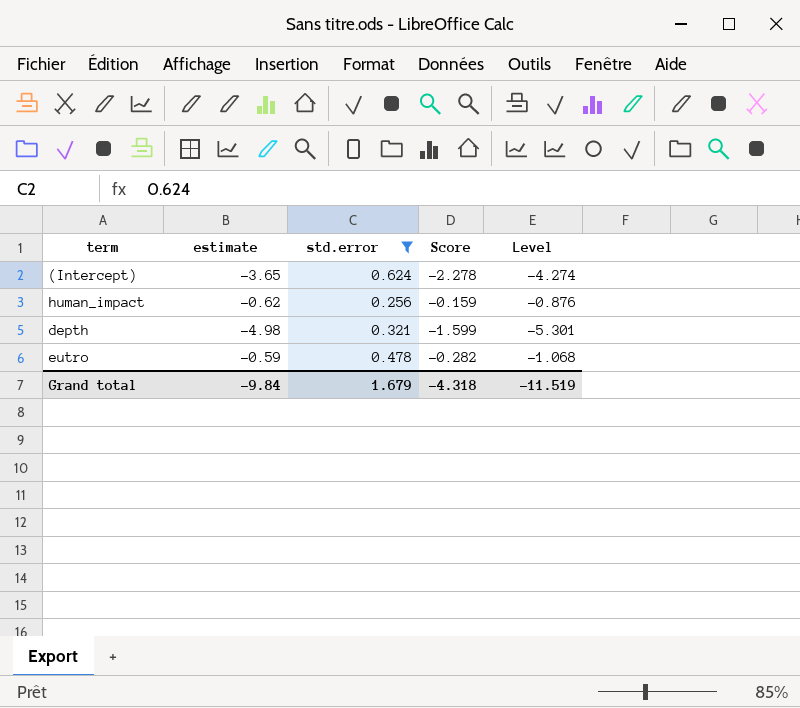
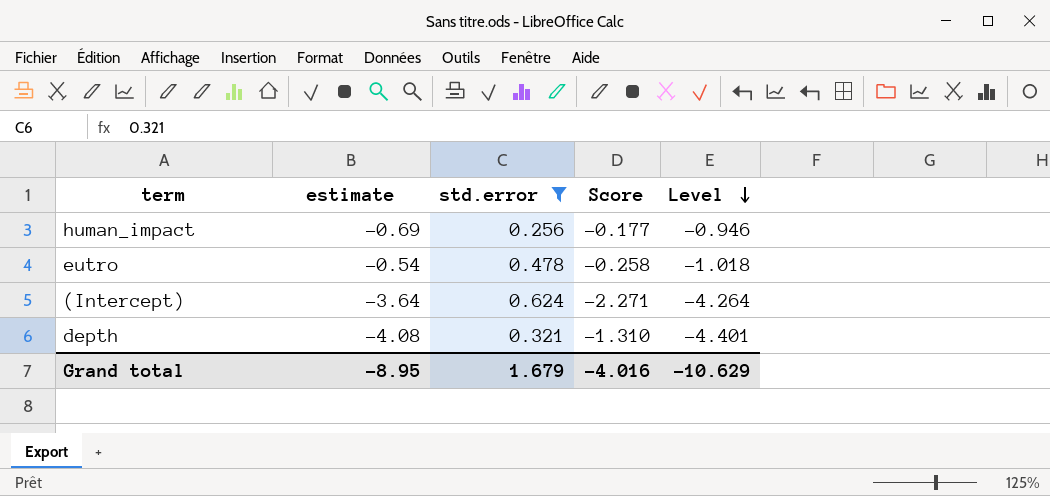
row order: none -> Level descending
human_impact | estimate: -0.62 -> -0.69
human_impact | Score: -0.159 -> -0.177
human_impact | Level: -0.876 -> -0.946
eutro | estimate: -0.59 -> -0.54
eutro | Score: -0.282 -> -0.258
eutro | Level: -1.068 -> -1.018
(Intercept) | estimate: -3.65 -> -3.64
(Intercept) | Score: -2.278 -> -2.271
(Intercept) | Level: -4.274 -> -4.264
depth | estimate: -4.98 -> -4.08
depth | Score: -1.599 -> -1.310
depth | Level: -5.301 -> -4.401
Grand total | estimate: -9.84 -> -8.95
Grand total | Score: -4.318 -> -4.016
Grand total | Level: -11.519 -> -10.629

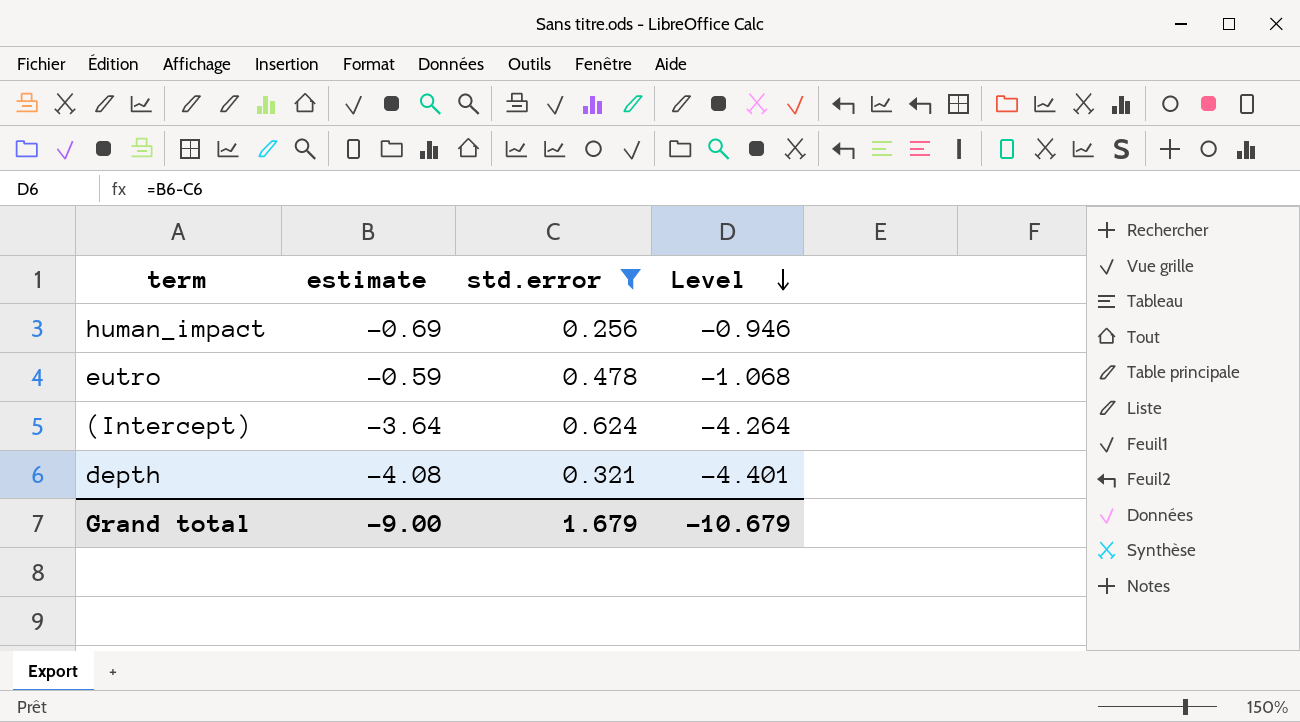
column Score | formula: [estimate] * [std.error] -> none
eutro | estimate: -0.54 -> -0.59
eutro | Level: -1.018 -> -1.068
Grand total | estimate: -8.95 -> -9.00
Grand total | Level: -10.629 -> -10.679

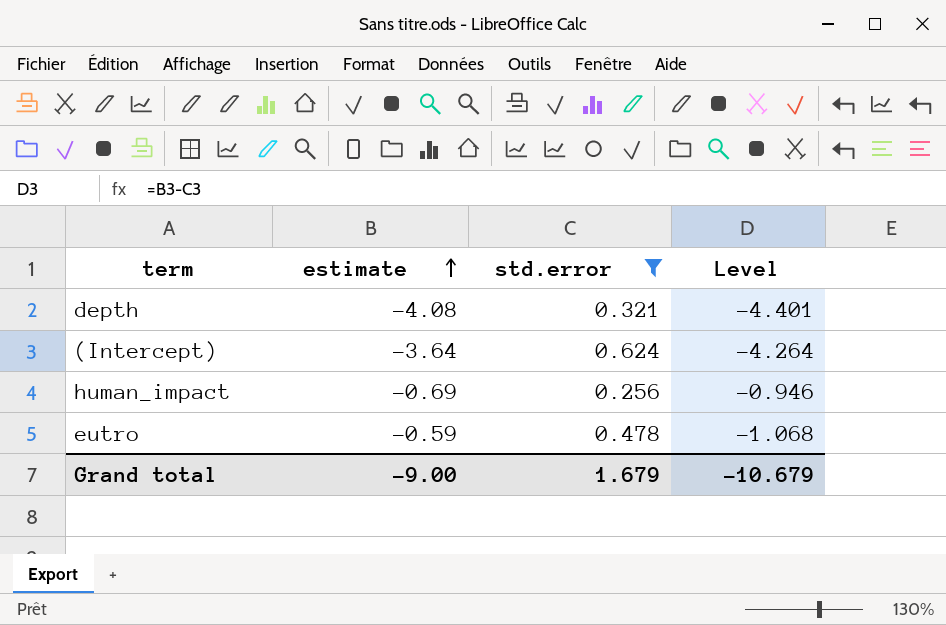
row order: Level descending -> estimate ascending

